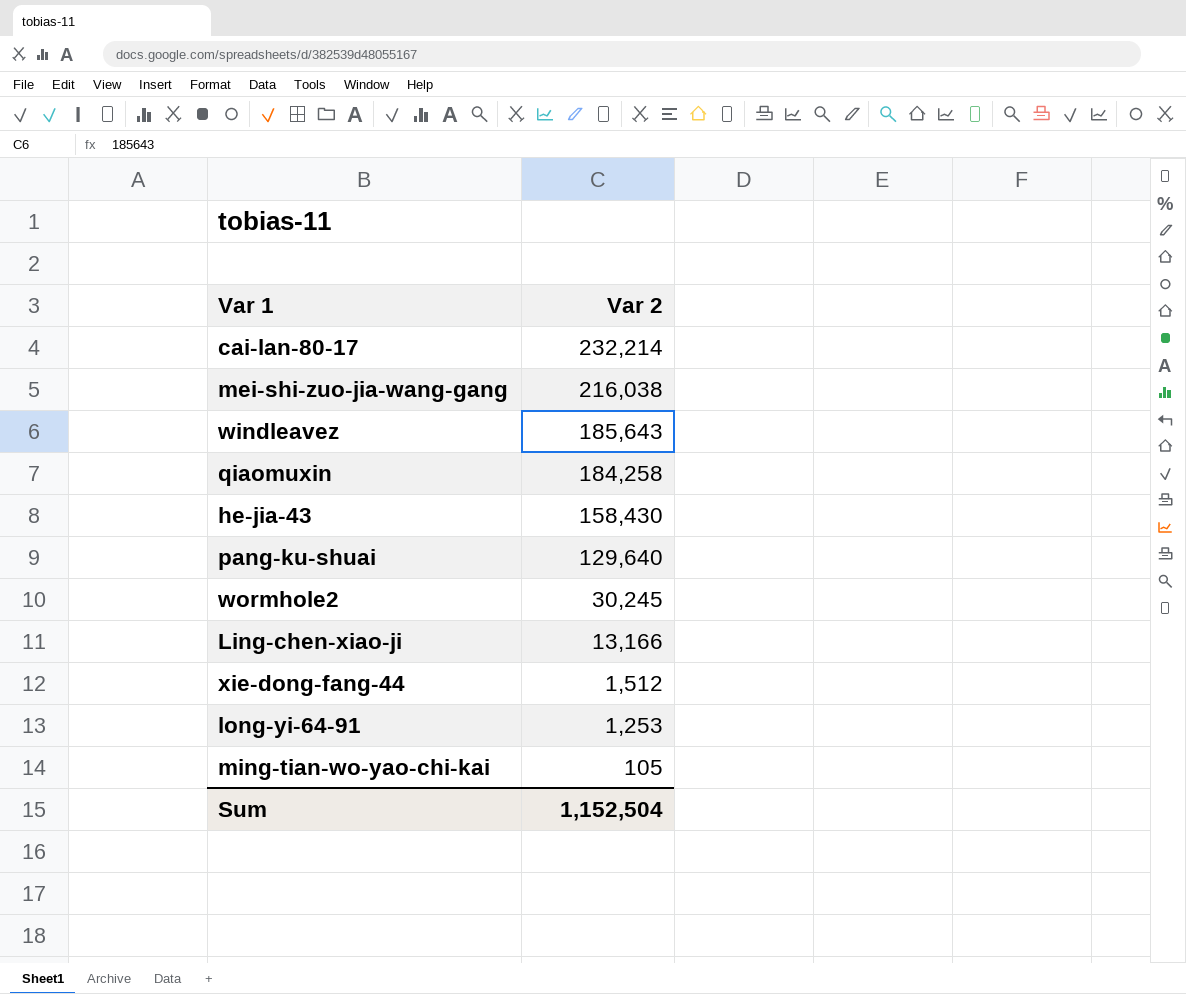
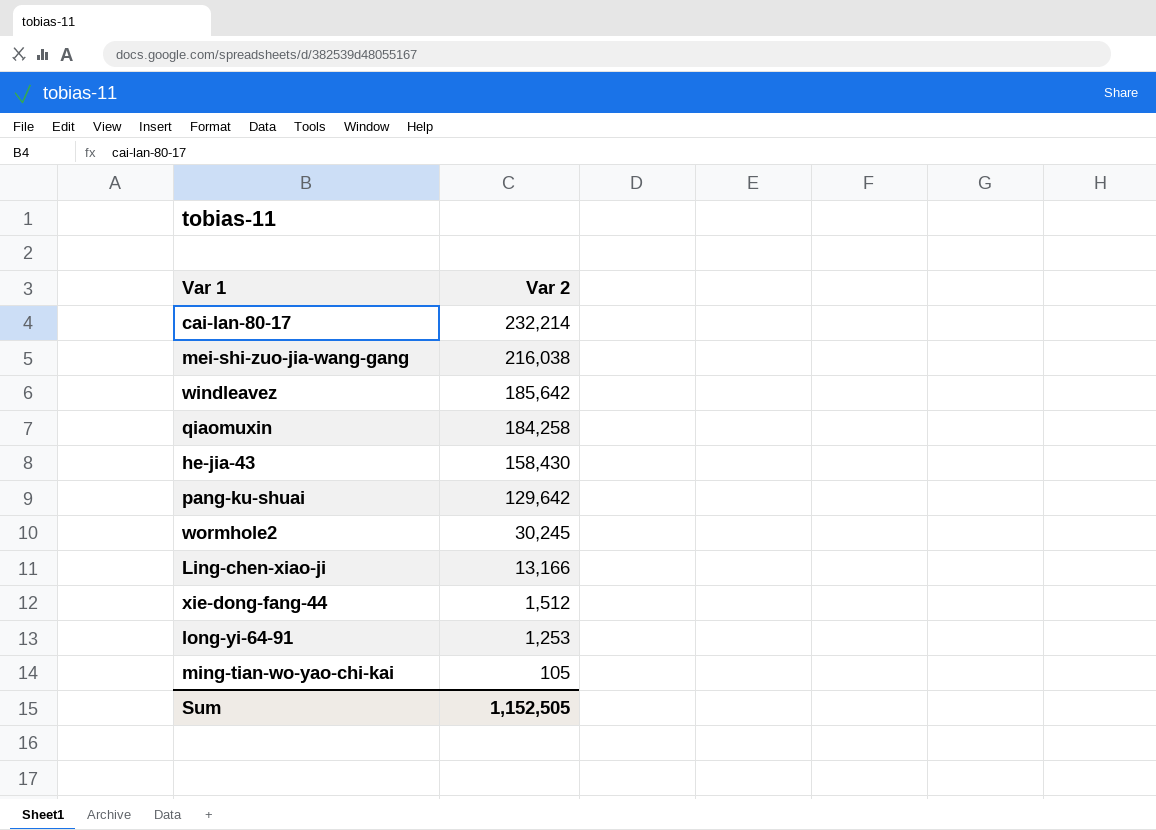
windleavez | Var 2: 185,643 -> 185,642
pang-ku-shuai | Var 2: 129,640 -> 129,642
Sum | Var 2: 1,152,504 -> 1,152,505

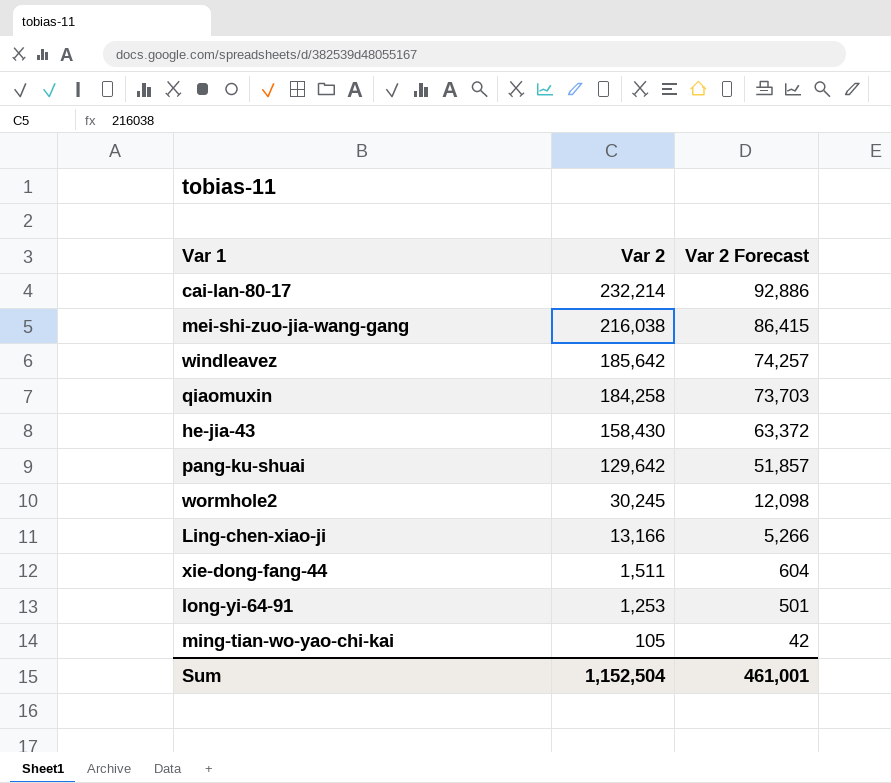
column Var 2 Forecast | formula: none -> [Var 2] * 0.4
xie-dong-fang-44 | Var 2: 1,512 -> 1,511
Sum | Var 2: 1,152,505 -> 1,152,504

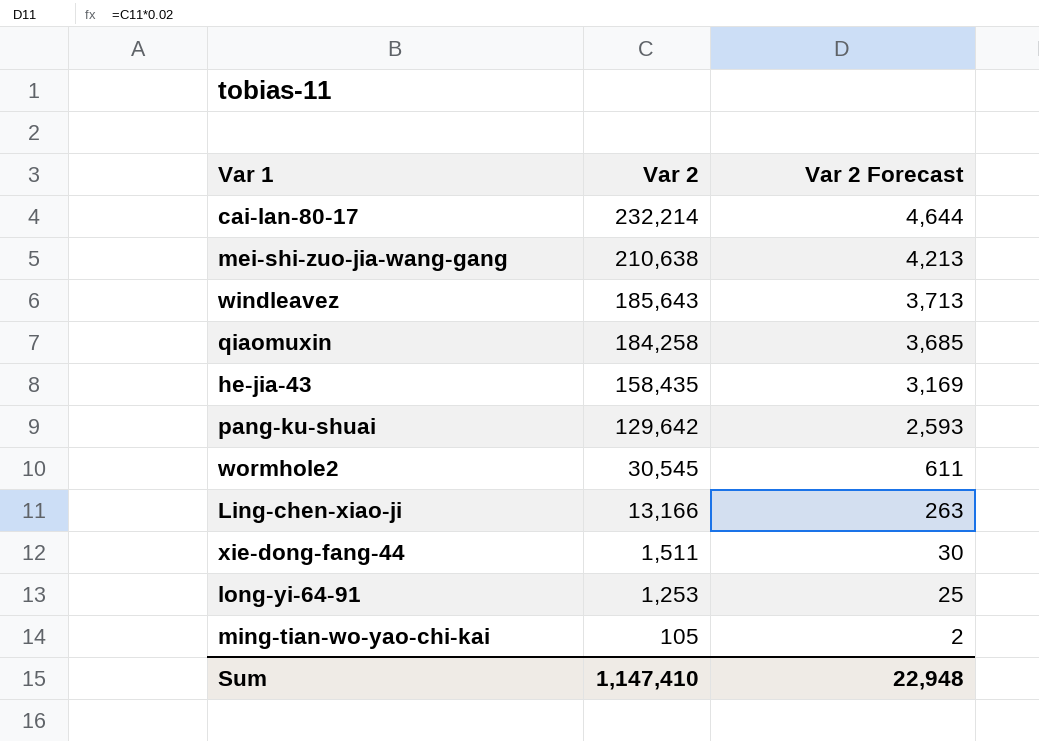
column Var 2 Forecast | formula: [Var 2] * 0.4 -> [Var 2] * 0.02
mei-shi-zuo-jia-wang-gang | Var 2: 216,038 -> 210,638
windleavez | Var 2: 185,642 -> 185,643
he-jia-43 | Var 2: 158,430 -> 158,435
wormhole2 | Var 2: 30,245 -> 30,545
Sum | Var 2: 1,152,504 -> 1,147,410
Sum | Var 2 Forecast: 461,001 -> 22,948

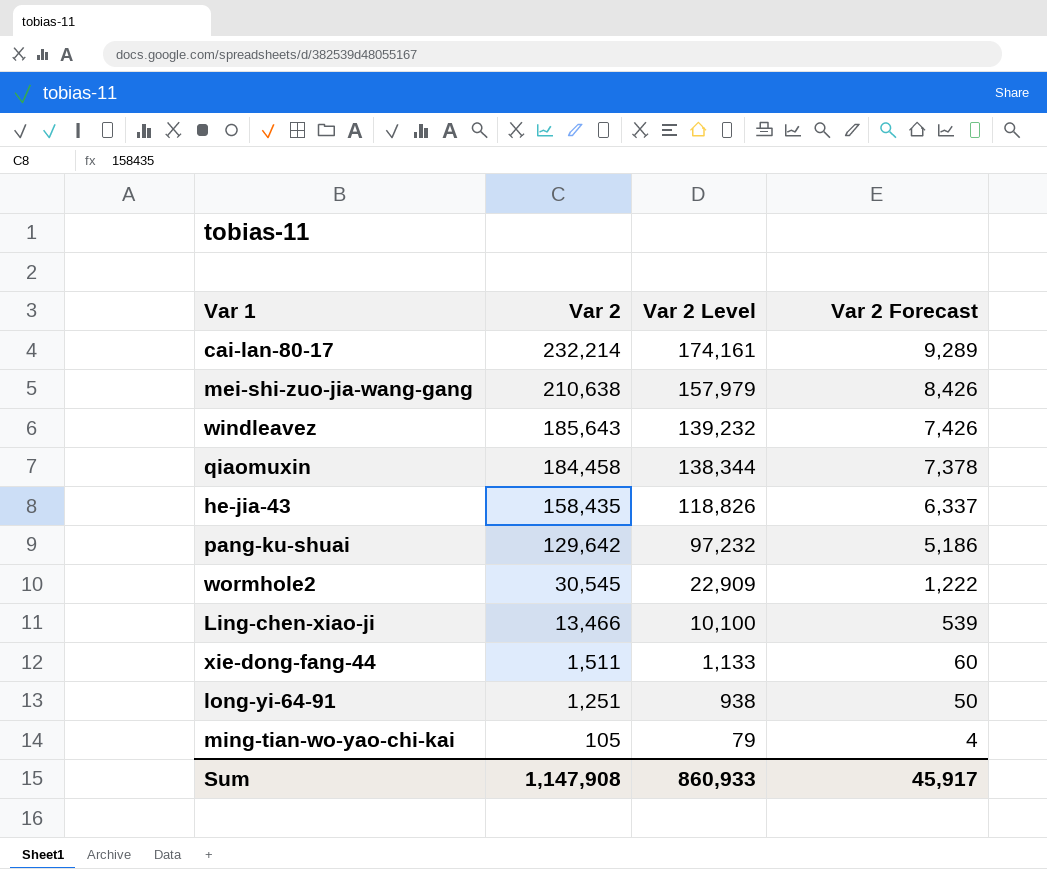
column Var 2 Level | formula: none -> [Var 2] * 0.75
column Var 2 Forecast | formula: [Var 2] * 0.02 -> [Var 2] * 0.04
qiaomuxin | Var 2: 184,258 -> 184,458
Ling-chen-xiao-ji | Var 2: 13,166 -> 13,466
long-yi-64-91 | Var 2: 1,253 -> 1,251
Sum | Var 2: 1,147,410 -> 1,147,908
Sum | Var 2 Forecast: 22,948 -> 45,917

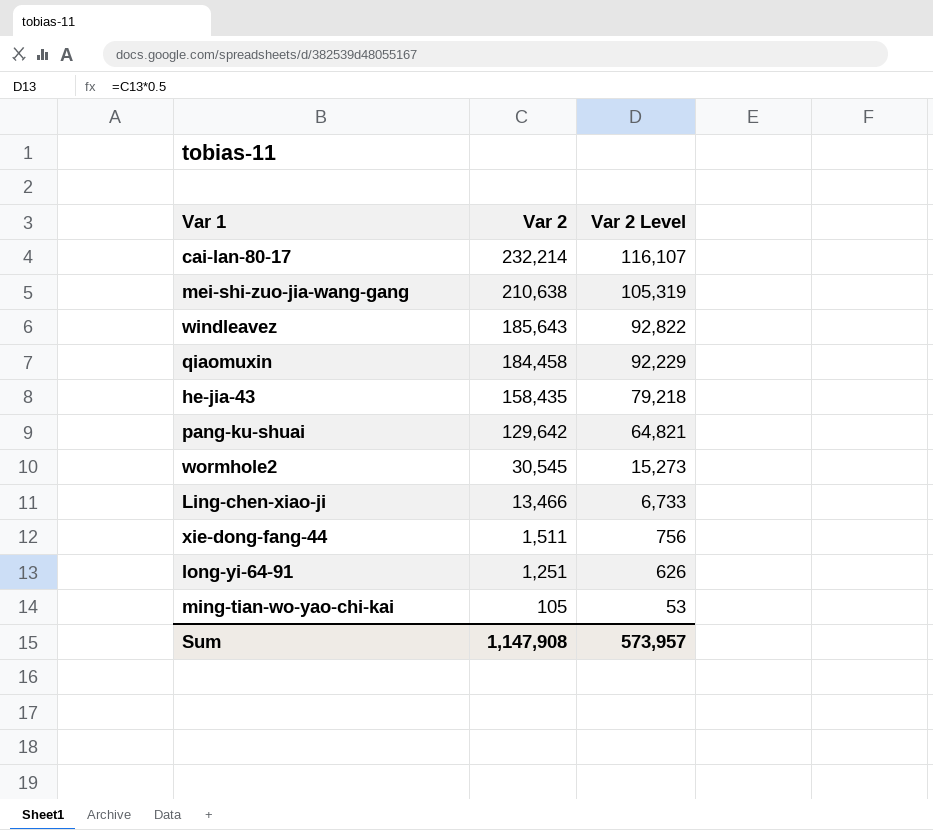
column Var 2 Forecast | formula: [Var 2] * 0.04 -> none
column Var 2 Level | formula: [Var 2] * 0.75 -> [Var 2] * 0.5
Sum | Var 2 Level: 860,933 -> 573,957

